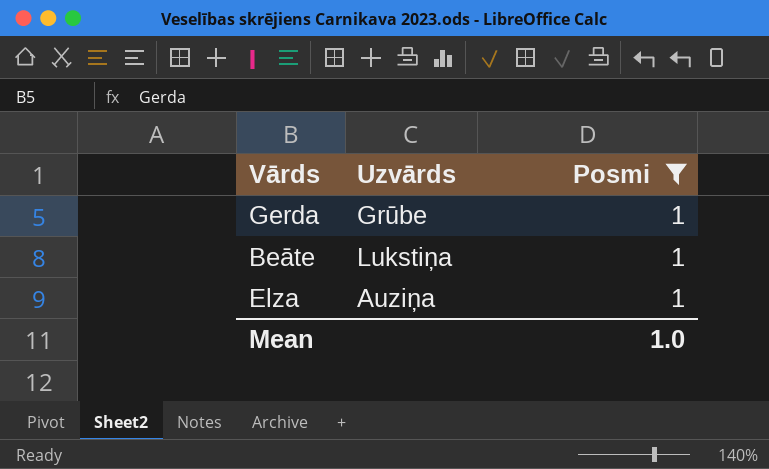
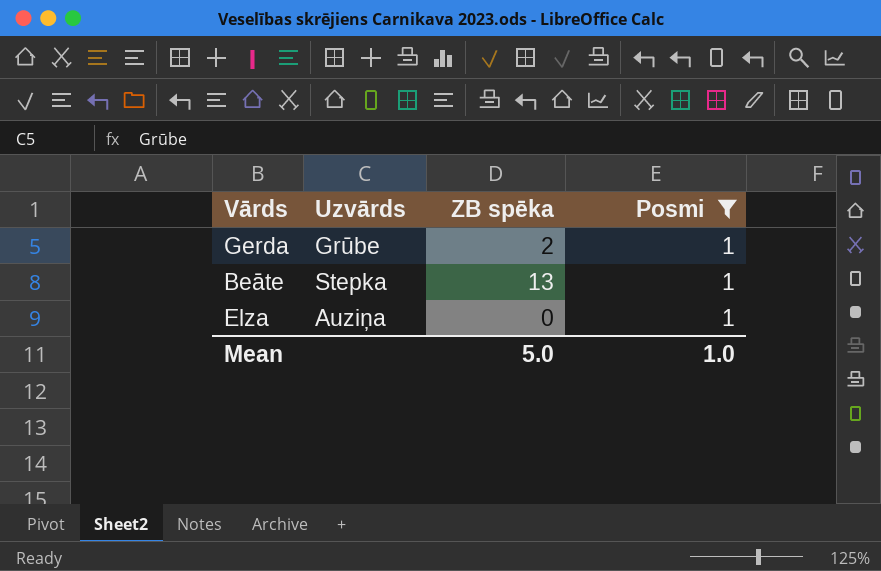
column ZB spēka | position: none -> 3
Beāte | Uzvārds: Lukstiņa -> Stepka

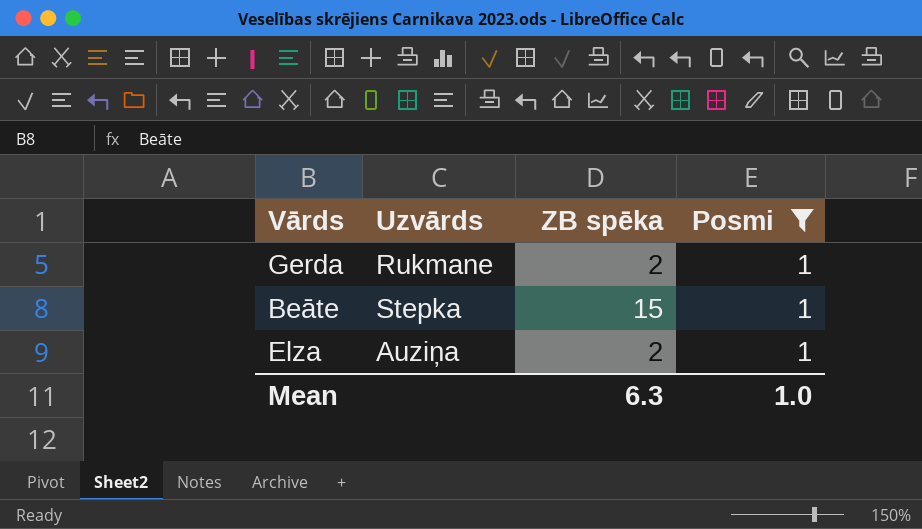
Gerda | Uzvārds: Grūbe -> Rukmane
Beāte | ZB spēka: 13 -> 15
Elza | ZB spēka: 0 -> 2
Mean | ZB spēka: 5.0 -> 6.3

